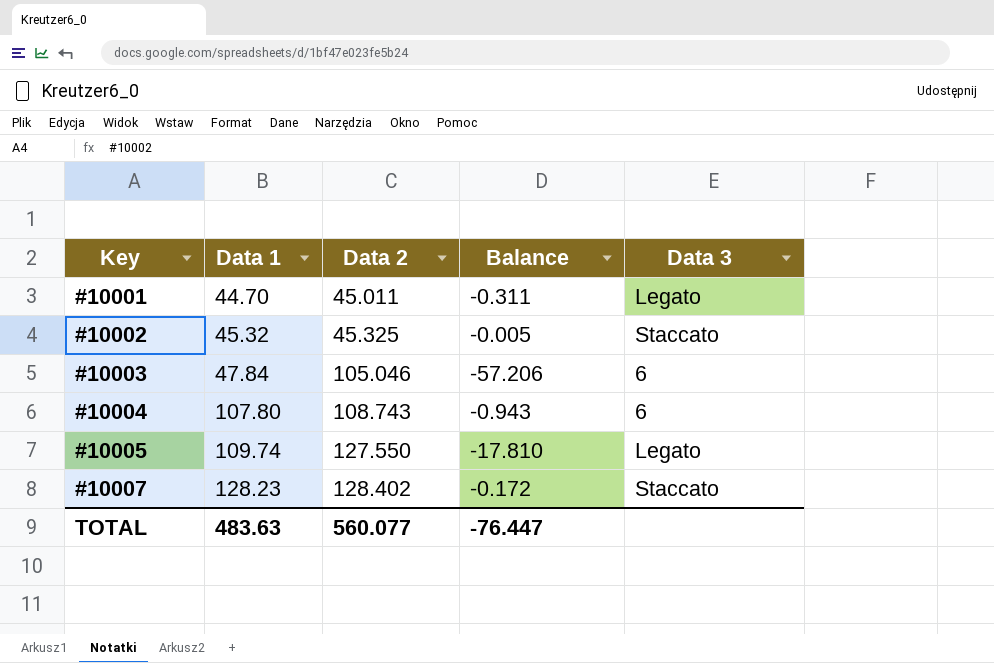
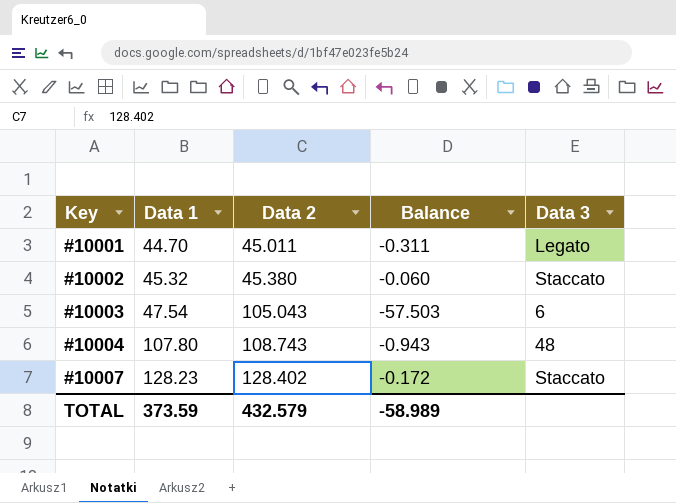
row #10005: 109.74 | 127.550 | -17.810 | Legato -> none
#10002 | Data 2: 45.325 -> 45.380
#10002 | Balance: -0.005 -> -0.060
#10003 | Data 1: 47.84 -> 47.54
#10003 | Data 2: 105.046 -> 105.043
#10003 | Balance: -57.206 -> -57.503
#10004 | Data 3: 6 -> 48
TOTAL | Data 1: 483.63 -> 373.59
TOTAL | Data 2: 560.077 -> 432.579
TOTAL | Balance: -76.447 -> -58.989

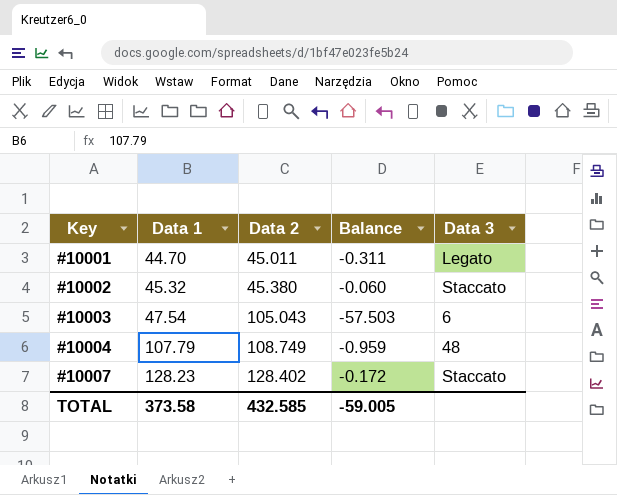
#10004 | Data 1: 107.80 -> 107.79
#10004 | Data 2: 108.743 -> 108.749
#10004 | Balance: -0.943 -> -0.959
TOTAL | Data 1: 373.59 -> 373.58
TOTAL | Data 2: 432.579 -> 432.585
TOTAL | Balance: -58.989 -> -59.005

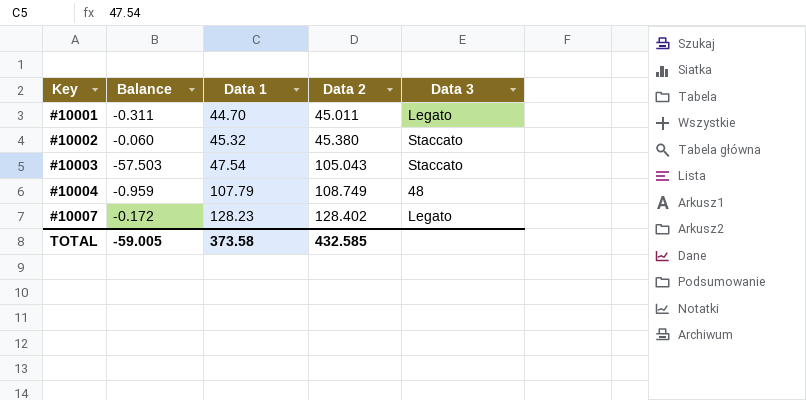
column Balance | position: 4 -> 2
#10003 | Data 3: 6 -> Staccato
#10007 | Data 3: Staccato -> Legato

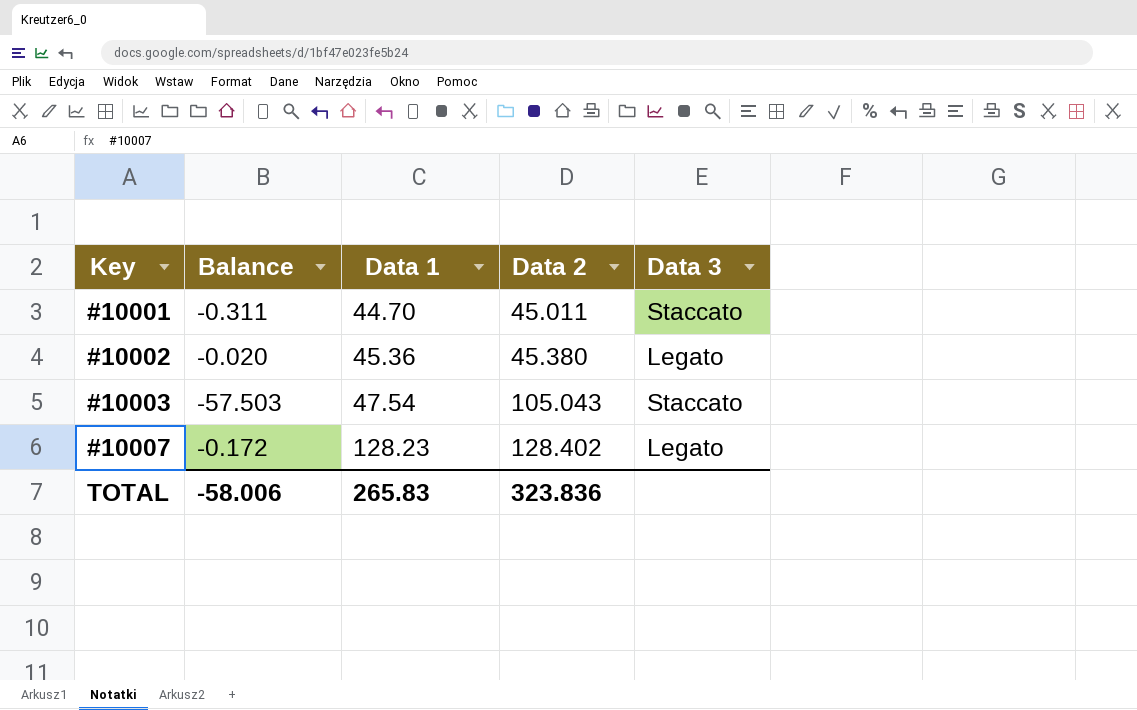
row #10004: -0.959 | 107.79 | 108.749 | 48 -> none
#10001 | Data 3: Legato -> Staccato
#10002 | Balance: -0.060 -> -0.020
#10002 | Data 1: 45.32 -> 45.36
#10002 | Data 3: Staccato -> Legato
TOTAL | Balance: -59.005 -> -58.006
TOTAL | Data 1: 373.58 -> 265.83
TOTAL | Data 2: 432.585 -> 323.836

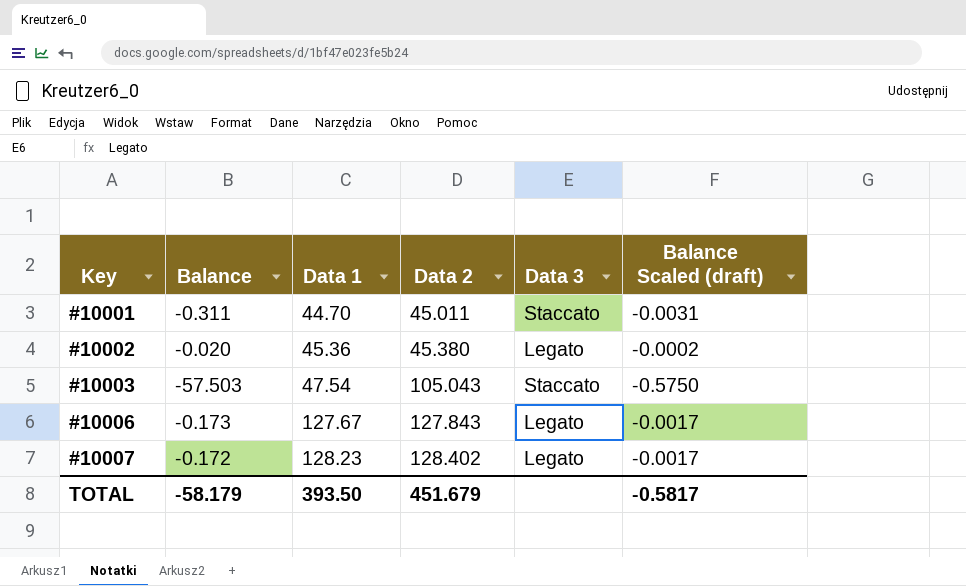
column Balance Scaled (draft) | formula: none -> [Balance] * 0.01
row #10006: none -> -0.173 | 127.67 | 127.843 | Legato | -0.0017
TOTAL | Balance: -58.006 -> -58.179
TOTAL | Data 1: 265.83 -> 393.50
TOTAL | Data 2: 323.836 -> 451.679

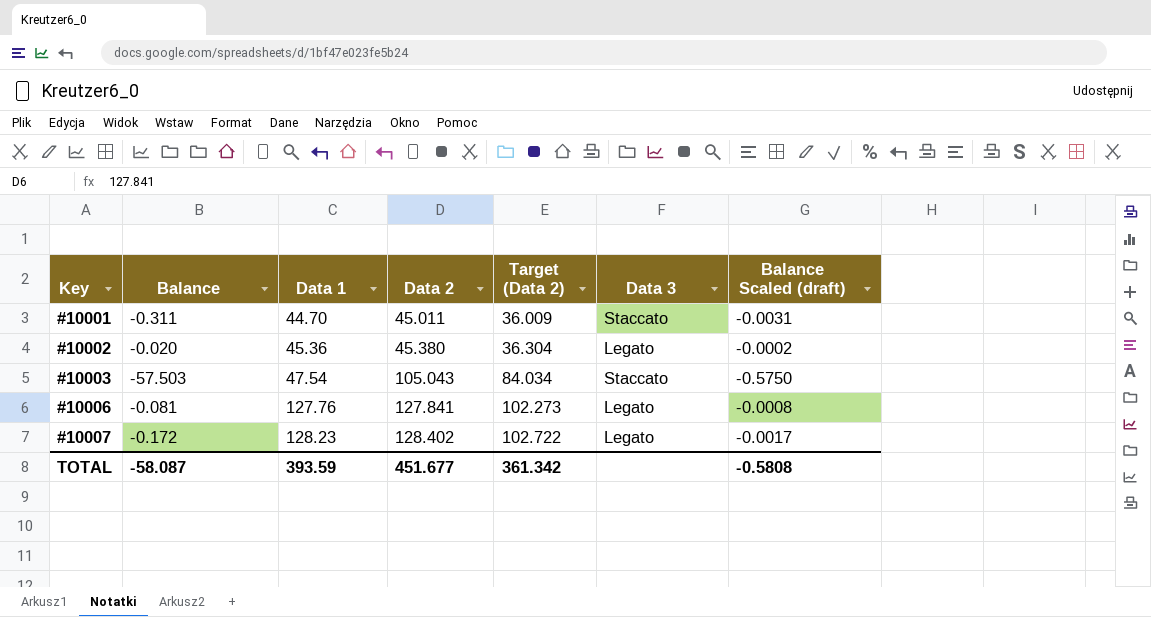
column Target (Data 2) | formula: none -> [Data 2] * 0.8
#10006 | Balance: -0.173 -> -0.081
#10006 | Data 1: 127.67 -> 127.76
#10006 | Data 2: 127.843 -> 127.841
#10006 | Balance Scaled (draft): -0.0017 -> -0.0008
TOTAL | Balance: -58.179 -> -58.087
TOTAL | Data 1: 393.50 -> 393.59
TOTAL | Data 2: 451.679 -> 451.677
TOTAL | Balance Scaled (draft): -0.5817 -> -0.5808

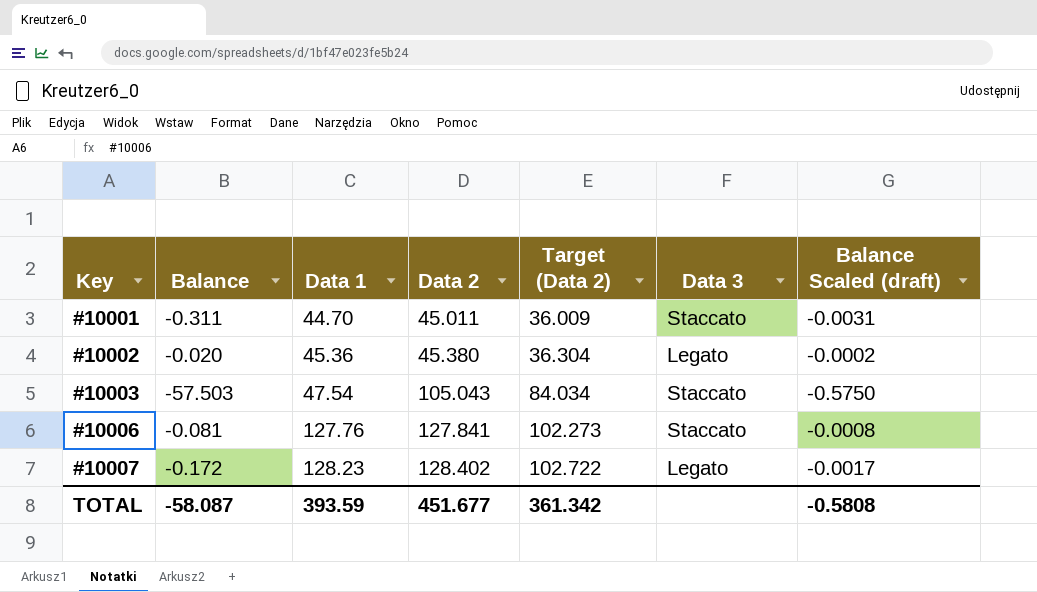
#10006 | Data 3: Legato -> Staccato

